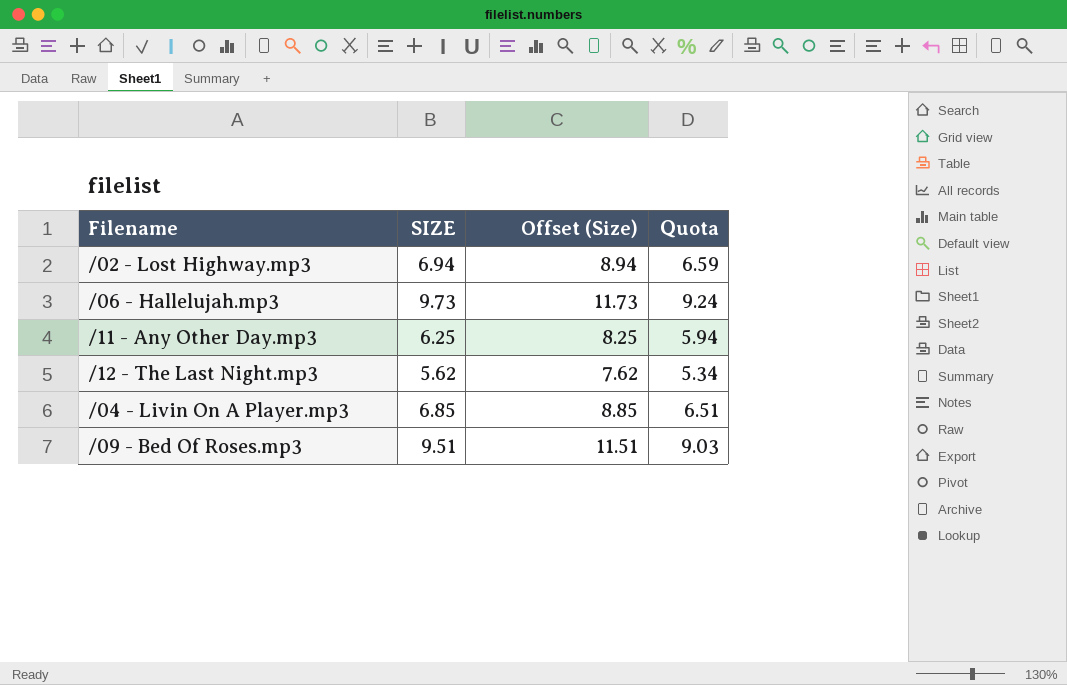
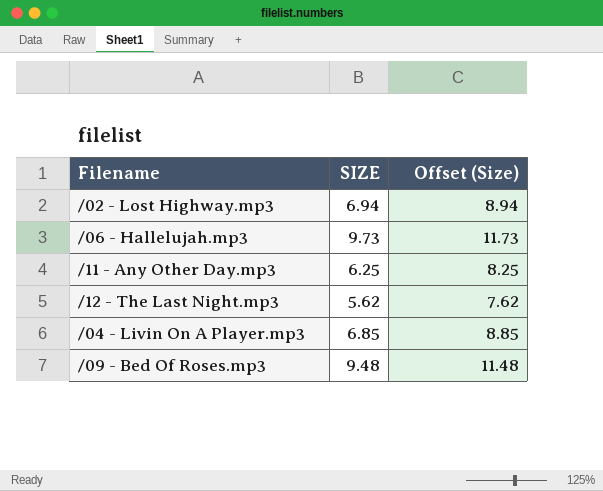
column Quota | formula: [SIZE] * 0.95 -> none
/09 - Bed Of Roses.mp3 | SIZE: 9.51 -> 9.48
/09 - Bed Of Roses.mp3 | Offset (Size): 11.51 -> 11.48

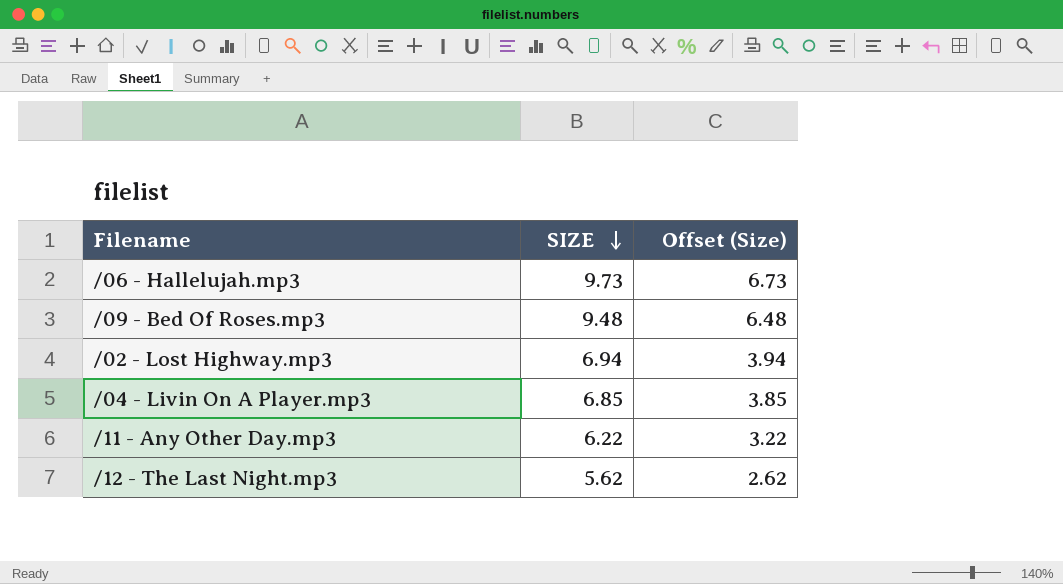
row order: none -> SIZE descending
column Offset (Size) | formula: [SIZE] + 2 -> [SIZE] - 3
/11 - Any Other Day.mp3 | SIZE: 6.25 -> 6.22

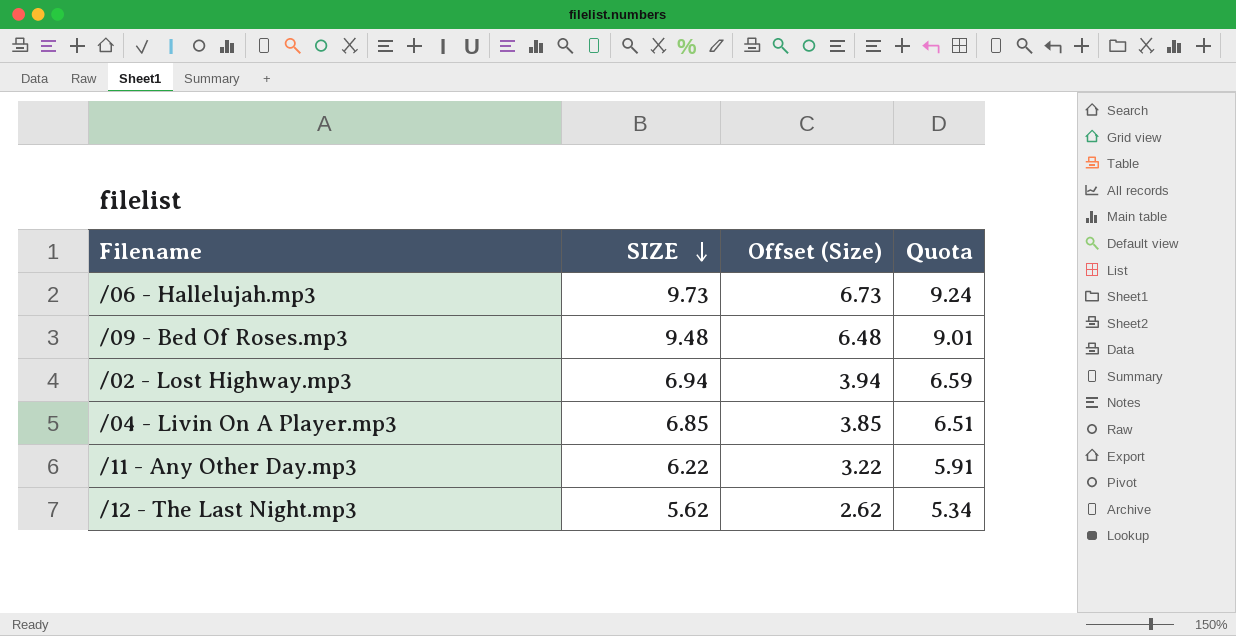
column Quota | formula: none -> [SIZE] * 0.95

